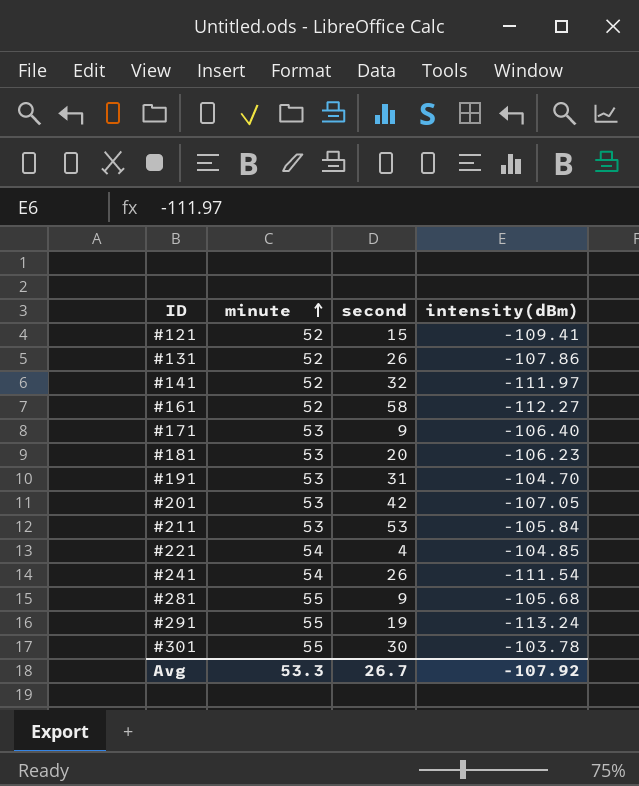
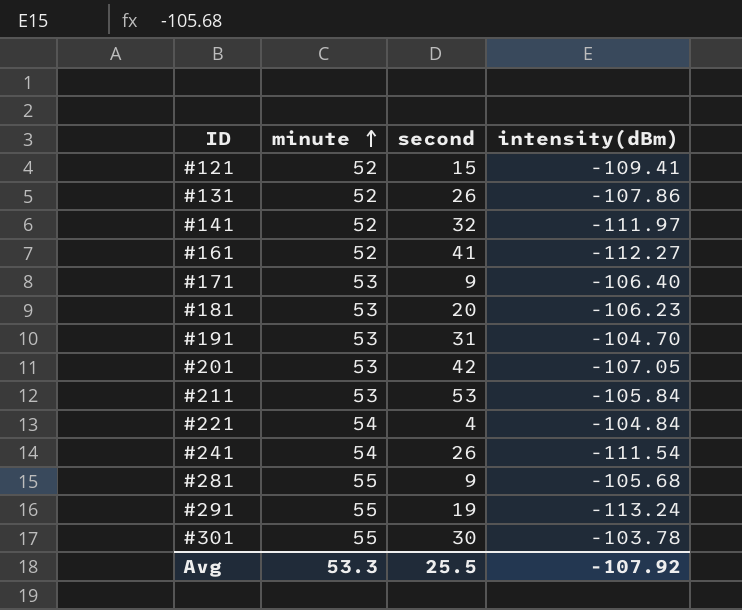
#161 | second: 58 -> 41
#221 | intensity(dBm): -104.85 -> -104.84
Avg | second: 26.7 -> 25.5

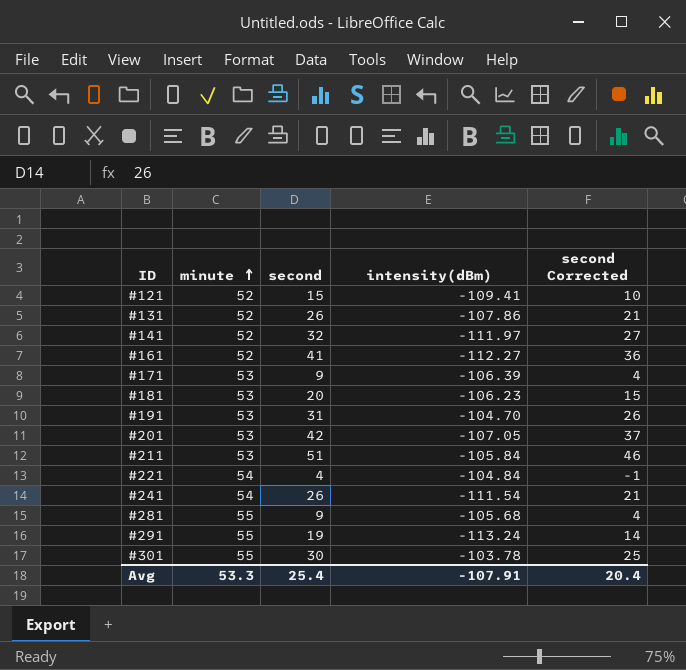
column second Corrected | formula: none -> [second] - 5
#171 | intensity(dBm): -106.40 -> -106.39
#211 | second: 53 -> 51
Avg | second: 25.5 -> 25.4
Avg | intensity(dBm): -107.92 -> -107.91

